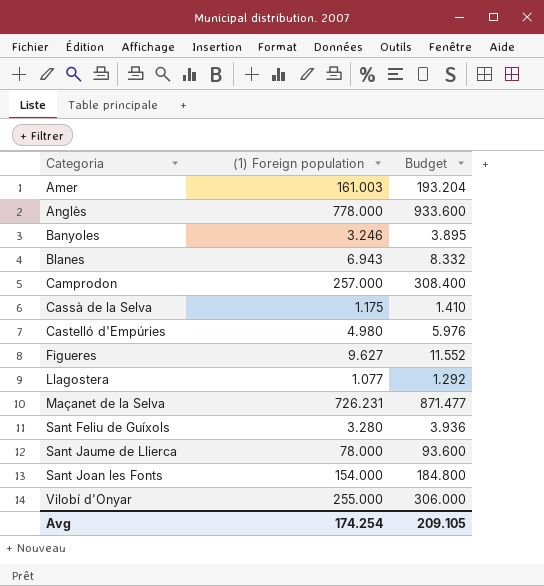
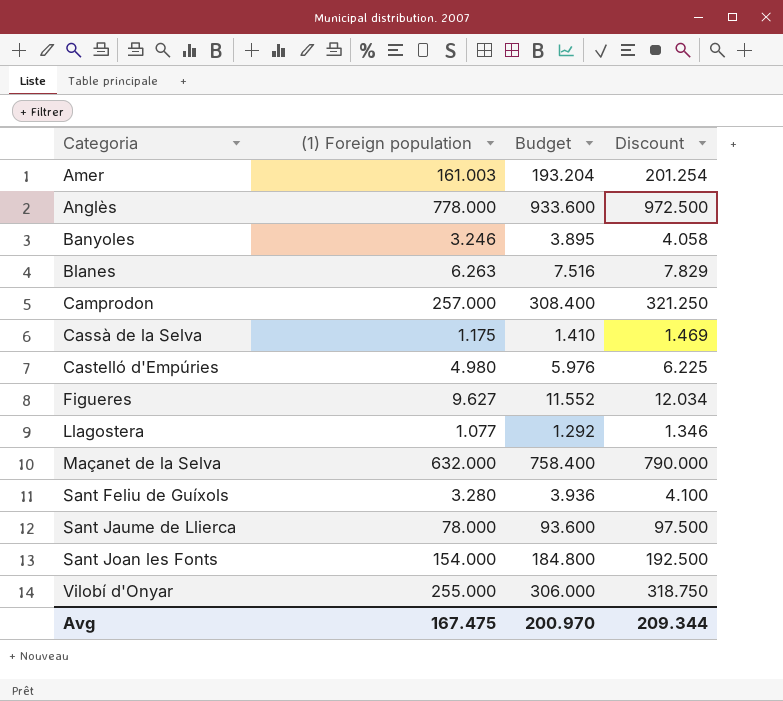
column Discount | formula: none -> [(1) Foreign population] * 1.25
Blanes | (1) Foreign population: 6.943 -> 6.263
Blanes | Budget: 8.332 -> 7.516
Maçanet de la Selva | (1) Foreign population: 726.231 -> 632.000
Maçanet de la Selva | Budget: 871.477 -> 758.400
Avg | (1) Foreign population: 174.254 -> 167.475
Avg | Budget: 209.105 -> 200.970

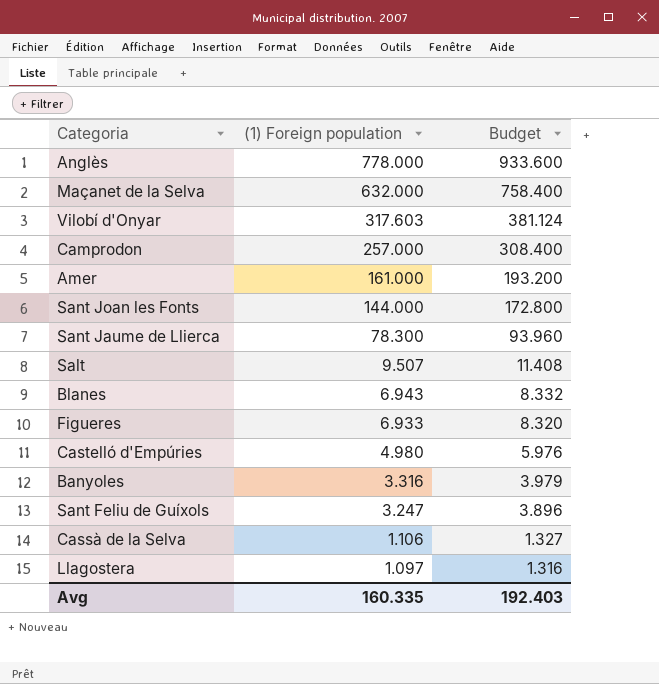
row order: Categoria ascending -> (1) Foreign population descending
column Discount | formula: [(1) Foreign population] * 1.25 -> none
Vilobí d'Onyar | (1) Foreign population: 255.000 -> 317.603
Vilobí d'Onyar | Budget: 306.000 -> 381.124
Amer | (1) Foreign population: 161.003 -> 161.000
Amer | Budget: 193.204 -> 193.200
Sant Joan les Fonts | (1) Foreign population: 154.000 -> 144.000
Sant Joan les Fonts | Budget: 184.800 -> 172.800
Sant Jaume de Llierca | (1) Foreign population: 78.000 -> 78.300
Sant Jaume de Llierca | Budget: 93.600 -> 93.960
row Salt: none -> 9.507 | 11.408
Blanes | (1) Foreign population: 6.263 -> 6.943
Blanes | Budget: 7.516 -> 8.332
Figueres | (1) Foreign population: 9.627 -> 6.933
Figueres | Budget: 11.552 -> 8.320
Banyoles | (1) Foreign population: 3.246 -> 3.316
Banyoles | Budget: 3.895 -> 3.979
Sant Feliu de Guíxols | (1) Foreign population: 3.280 -> 3.247
Sant Feliu de Guíxols | Budget: 3.936 -> 3.896
Cassà de la Selva | (1) Foreign population: 1.175 -> 1.106
Cassà de la Selva | Budget: 1.410 -> 1.327
Llagostera | (1) Foreign population: 1.077 -> 1.097
Llagostera | Budget: 1.292 -> 1.316
Avg | (1) Foreign population: 167.475 -> 160.335
Avg | Budget: 200.970 -> 192.403

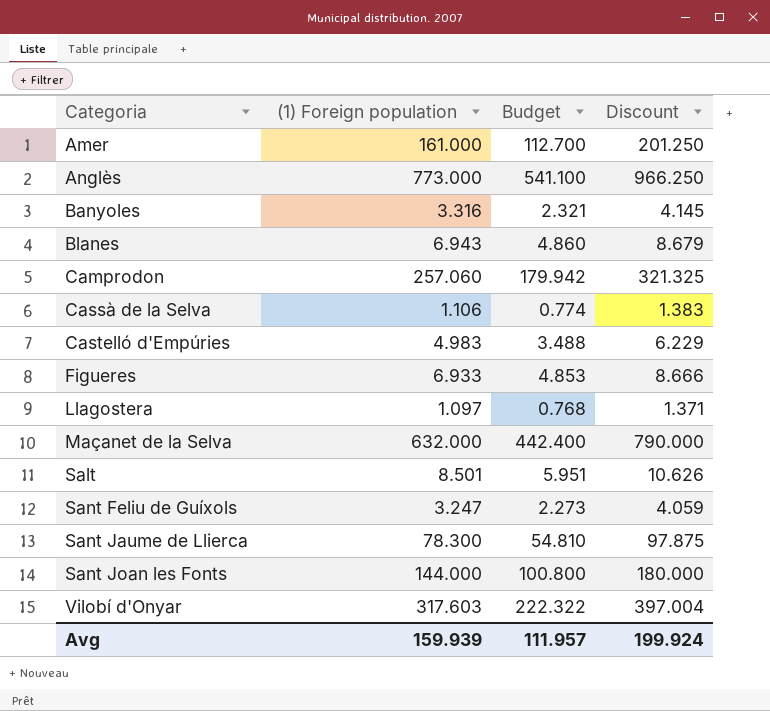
row order: (1) Foreign population descending -> Categoria ascending
column Budget | formula: [(1) Foreign population] * 1.2 -> [(1) Foreign population] * 0.7
column Discount | formula: none -> [(1) Foreign population] * 1.25
Anglès | (1) Foreign population: 778.000 -> 773.000
Camprodon | (1) Foreign population: 257.000 -> 257.060
Castelló d'Empúries | (1) Foreign population: 4.980 -> 4.983
Salt | (1) Foreign population: 9.507 -> 8.501
Avg | (1) Foreign population: 160.335 -> 159.939
Avg | Budget: 192.403 -> 111.957

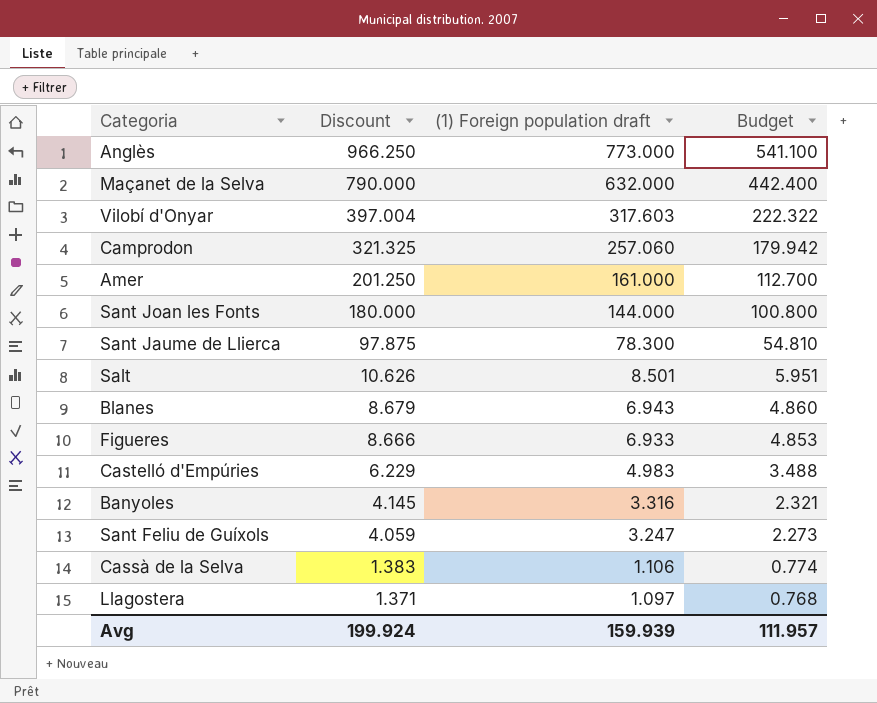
row order: Categoria ascending -> Discount descending
column Discount | position: 4 -> 2
column name: (1) Foreign population -> (1) Foreign population draft

